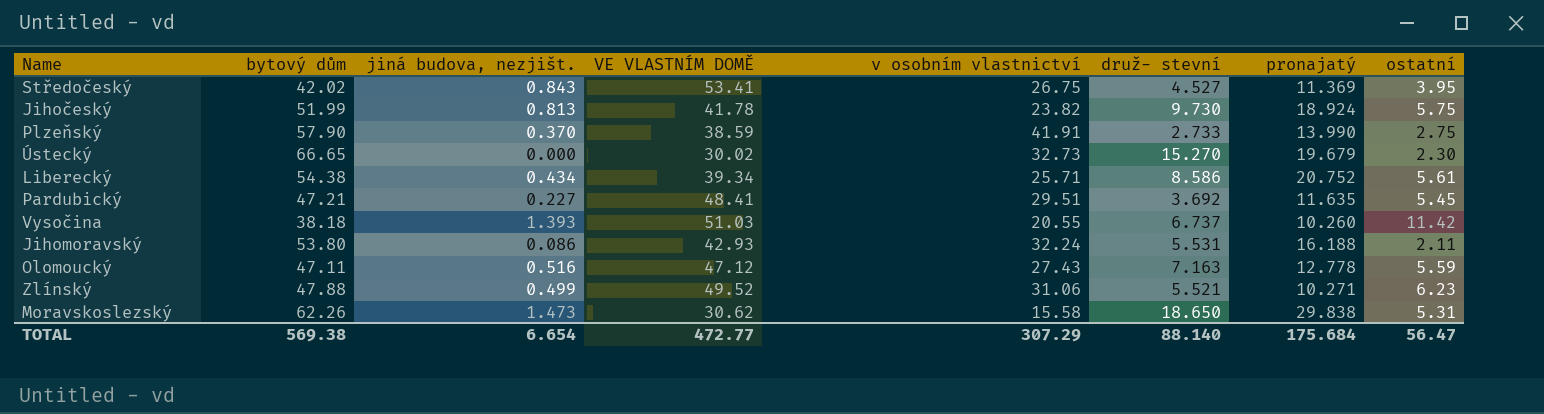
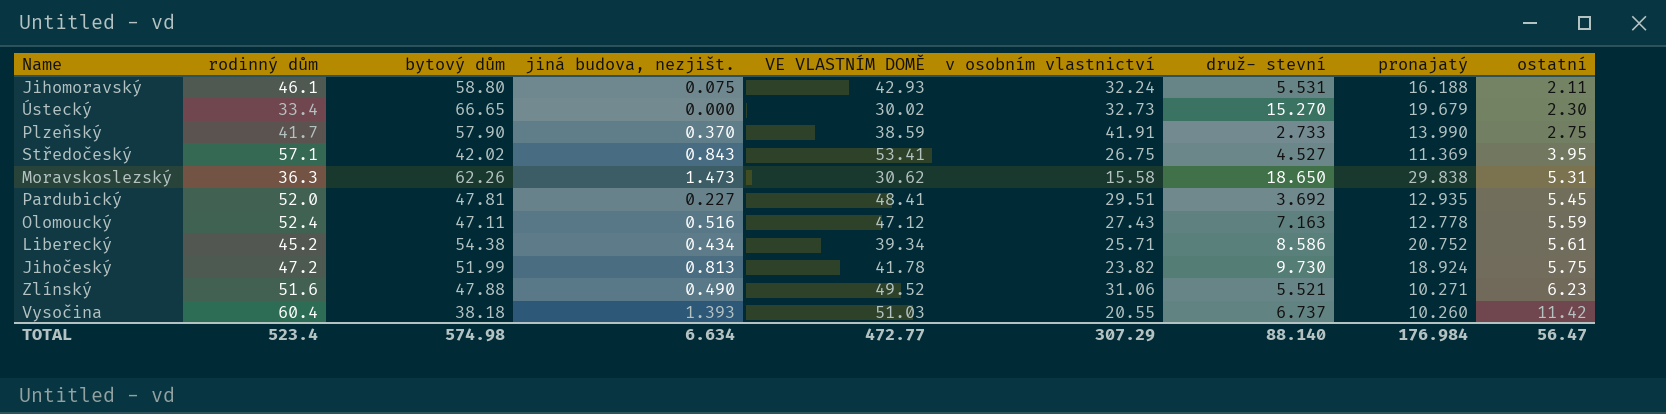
row order: none -> ostatní ascending
column rodinný dům | position: none -> 2
Jihomoravský | bytový dům: 53.80 -> 58.80
Jihomoravský | jiná budova, nezjišt.: 0.086 -> 0.075
Pardubický | bytový dům: 47.21 -> 47.81
Pardubický | pronajatý: 11.635 -> 12.935
Zlínský | jiná budova, nezjišt.: 0.499 -> 0.490
TOTAL | bytový dům: 569.38 -> 574.98
TOTAL | jiná budova, nezjišt.: 6.654 -> 6.634
TOTAL | pronajatý: 175.684 -> 176.984

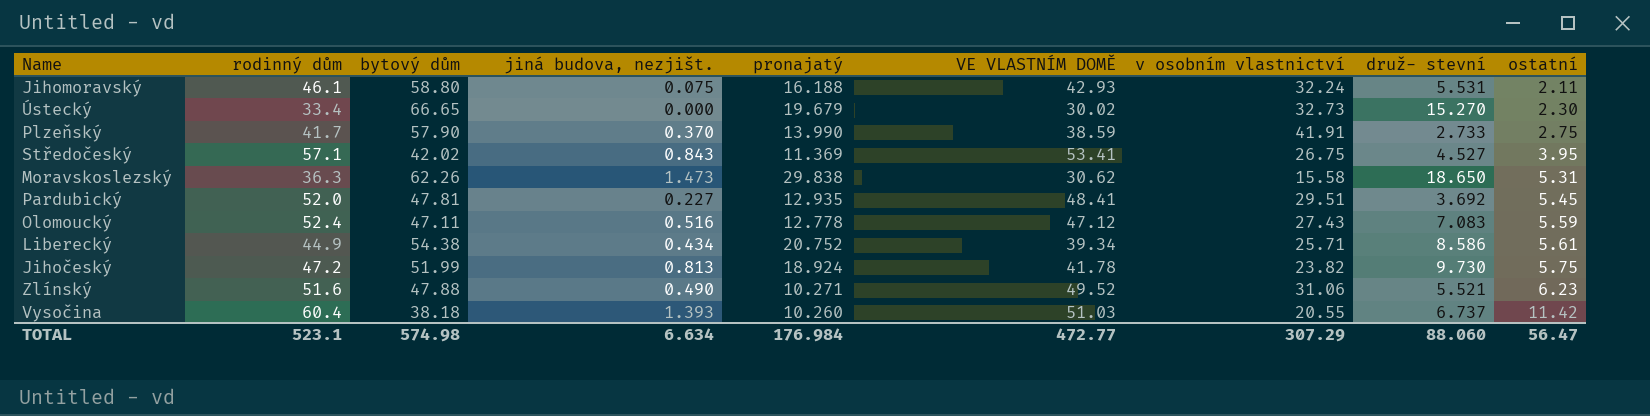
column pronajatý | position: 8 -> 5
Olomoucký | druž- stevní: 7.163 -> 7.083
Liberecký | rodinný dům: 45.2 -> 44.9
TOTAL | rodinný dům: 523.4 -> 523.1
TOTAL | druž- stevní: 88.140 -> 88.060

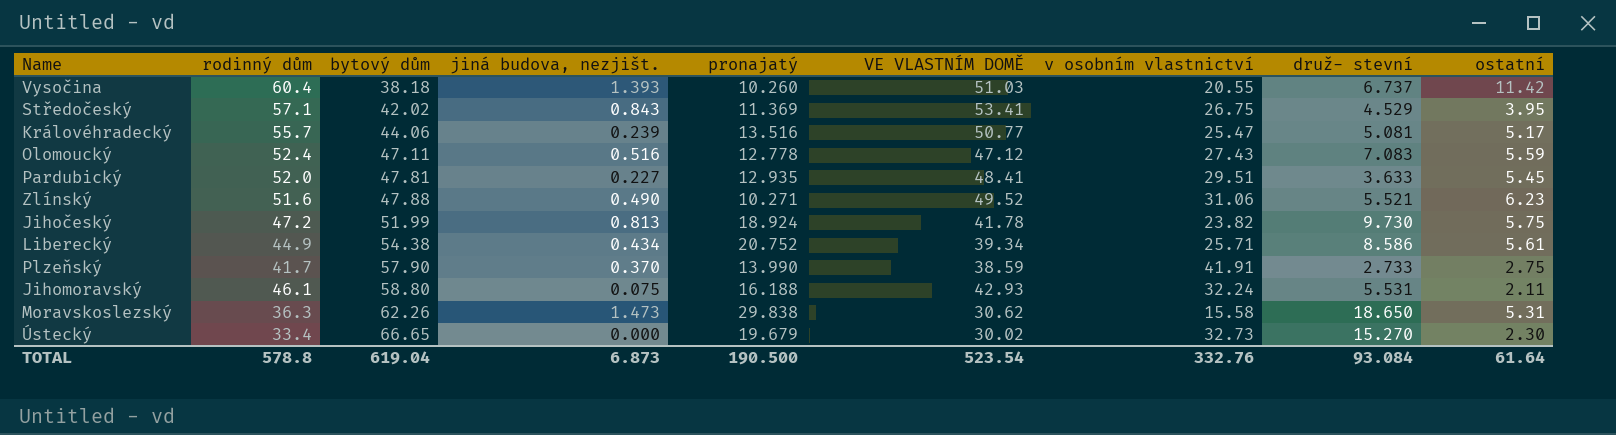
row order: ostatní ascending -> bytový dům ascending
Středočeský | druž- stevní: 4.527 -> 4.529
row Královéhradecký: none -> 55.7 | 44.06 | 0.239 | 13.516 | 50.77 | 25.47 | 5.081 | 5.17
Pardubický | druž- stevní: 3.692 -> 3.633
TOTAL | rodinný dům: 523.1 -> 578.8
TOTAL | bytový dům: 574.98 -> 619.04
TOTAL | jiná budova, nezjišt.: 6.634 -> 6.873
TOTAL | pronajatý: 176.984 -> 190.500
TOTAL | VE VLASTNÍM DOMĚ: 472.77 -> 523.54
TOTAL | v osobním vlastnictví: 307.29 -> 332.76
TOTAL | druž- stevní: 88.060 -> 93.084
TOTAL | ostatní: 56.47 -> 61.64

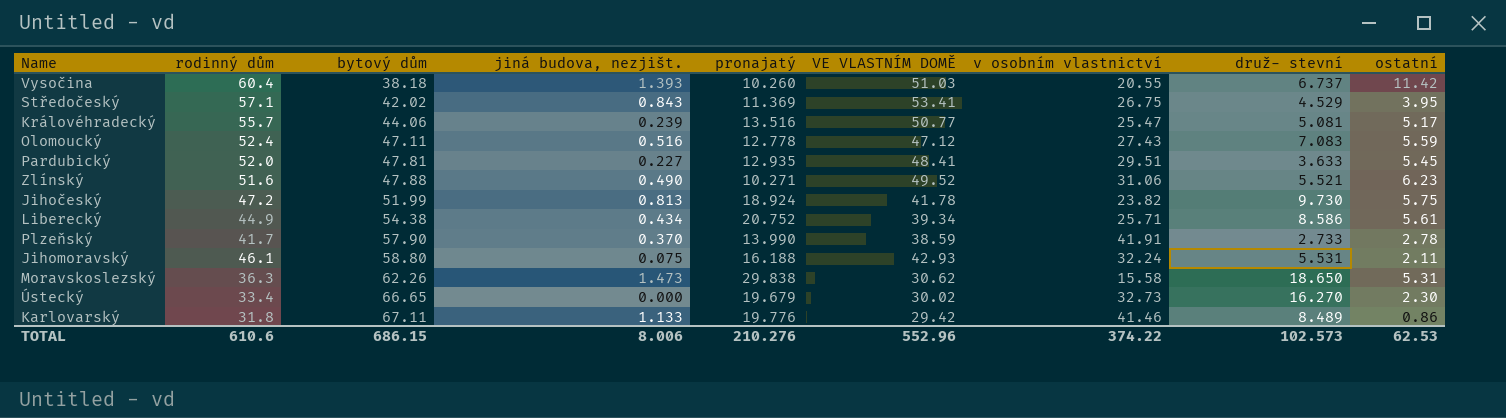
Plzeňský | ostatní: 2.75 -> 2.78
Ústecký | druž- stevní: 15.270 -> 16.270
row Karlovarský: none -> 31.8 | 67.11 | 1.133 | 19.776 | 29.42 | 41.46 | 8.489 | 0.86
TOTAL | rodinný dům: 578.8 -> 610.6
TOTAL | bytový dům: 619.04 -> 686.15
TOTAL | jiná budova, nezjišt.: 6.873 -> 8.006
TOTAL | pronajatý: 190.500 -> 210.276
TOTAL | VE VLASTNÍM DOMĚ: 523.54 -> 552.96
TOTAL | v osobním vlastnictví: 332.76 -> 374.22
TOTAL | druž- stevní: 93.084 -> 102.573
TOTAL | ostatní: 61.64 -> 62.53

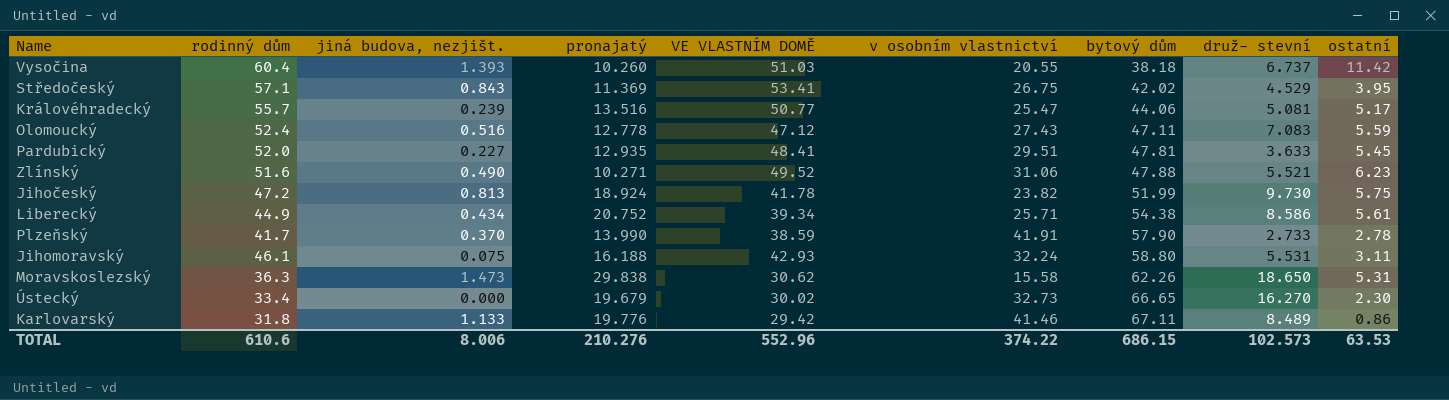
column bytový dům | position: 3 -> 7
Jihomoravský | ostatní: 2.11 -> 3.11
TOTAL | ostatní: 62.53 -> 63.53

